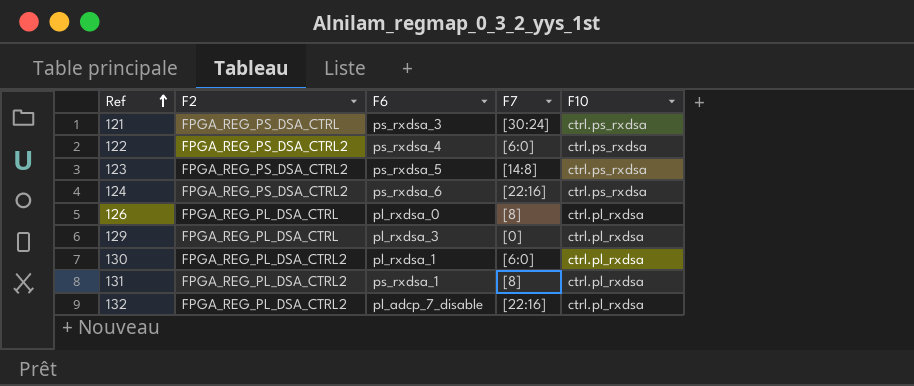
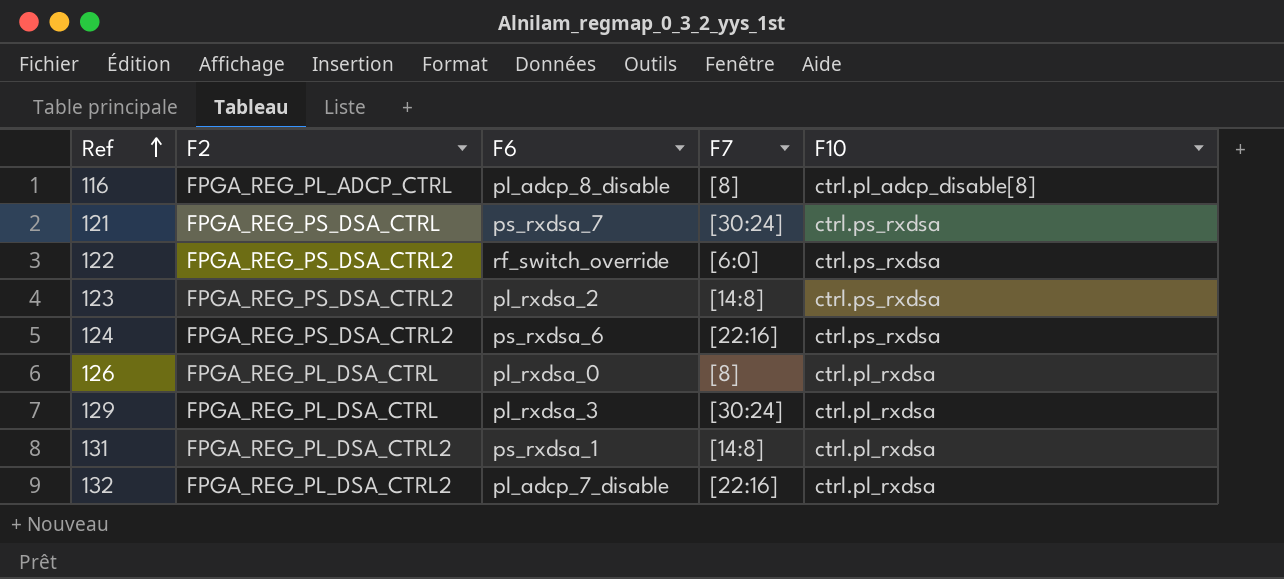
row 130: FPGA_REG_PL_DSA_CTRL2 | pl_rxdsa_1 | [6:0] | ctrl.pl_rxdsa -> none
row 116: none -> FPGA_REG_PL_ADCP_CTRL | pl_adcp_8_disable | [8] | ctrl.pl_adcp_disable[8]
121 | F6: ps_rxdsa_3 -> ps_rxdsa_7
122 | F6: ps_rxdsa_4 -> rf_switch_override
123 | F6: ps_rxdsa_5 -> pl_rxdsa_2
129 | F7: [0] -> [30:24]
131 | F7: [8] -> [14:8]

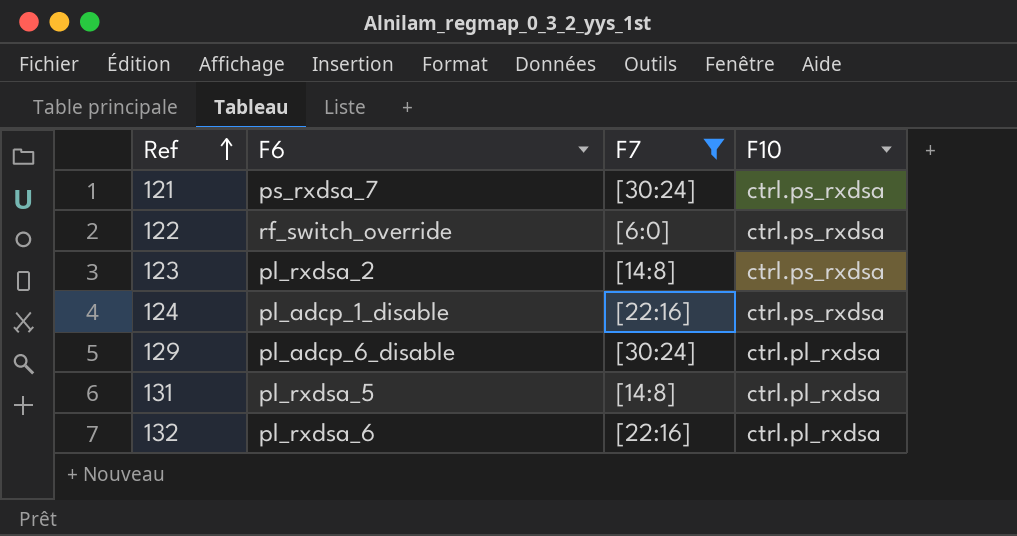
filter: none -> F7 != [8]
column F2 | position: 2 -> none
124 | F6: ps_rxdsa_6 -> pl_adcp_1_disable
129 | F6: pl_rxdsa_3 -> pl_adcp_6_disable
131 | F6: ps_rxdsa_1 -> pl_rxdsa_5
132 | F6: pl_adcp_7_disable -> pl_rxdsa_6

